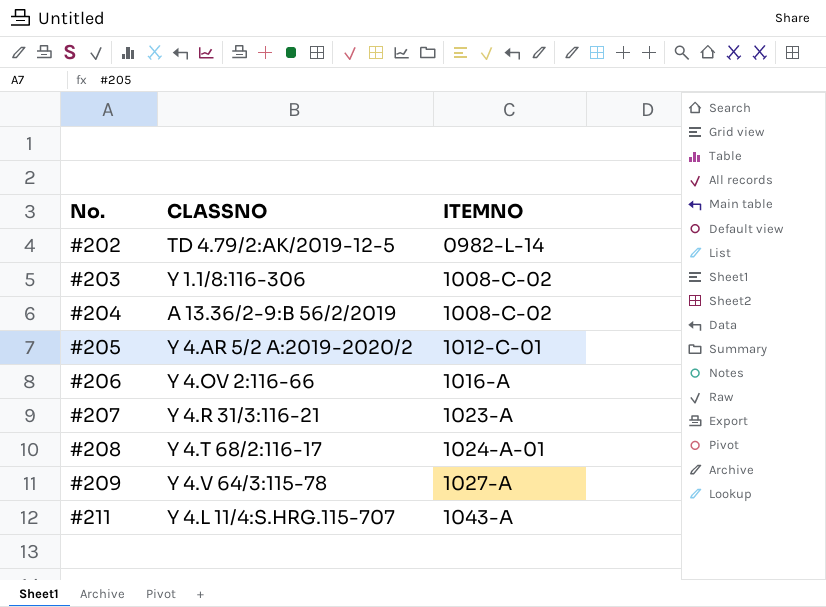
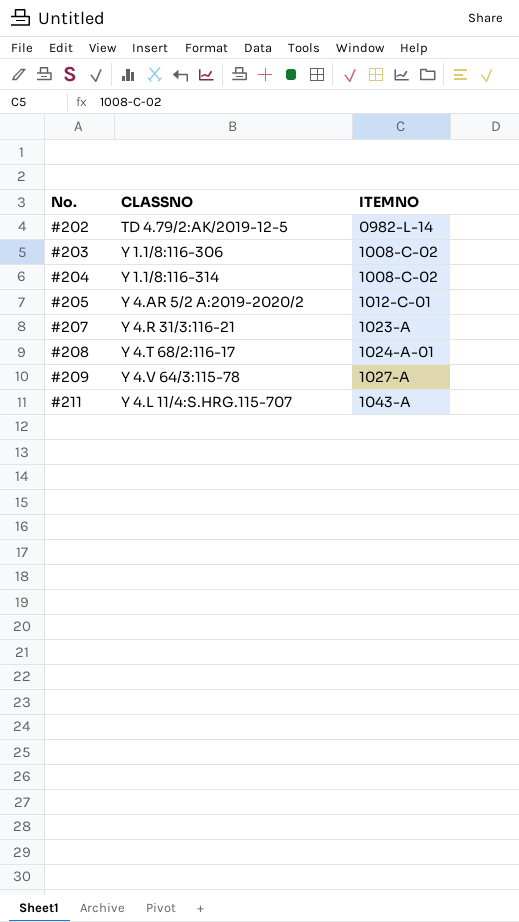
row #206: Y 4.OV 2:116-66 | 1016-A -> none
#204 | CLASSNO: A 13.36/2-9:B 56/2/2019 -> Y 1.1/8:116-314

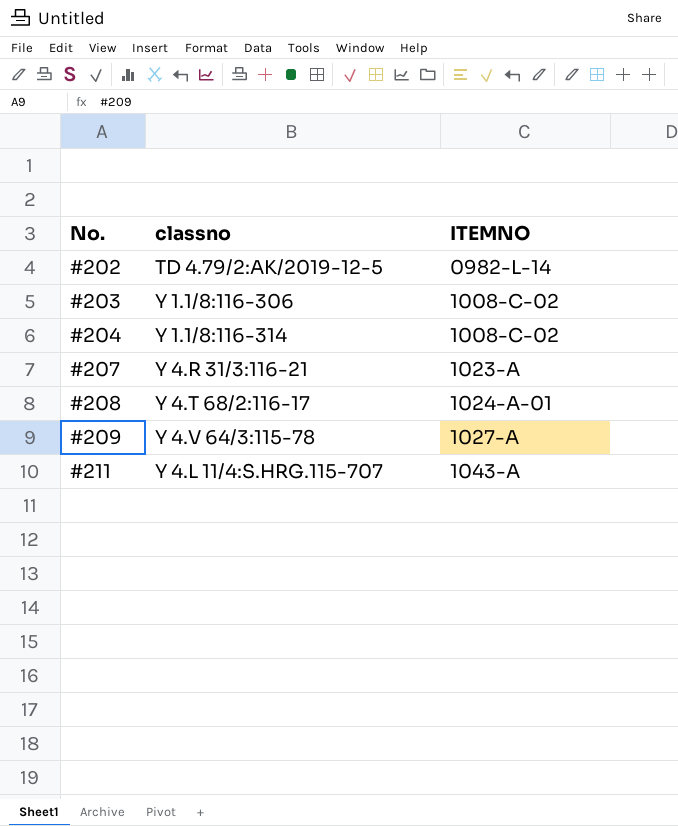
column name: CLASSNO -> classno
row #205: Y 4.AR 5/2 A:2019-2020/2 | 1012-C-01 -> none

